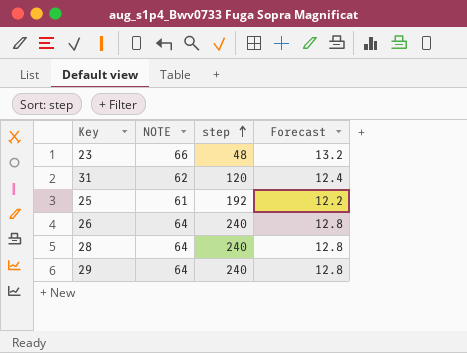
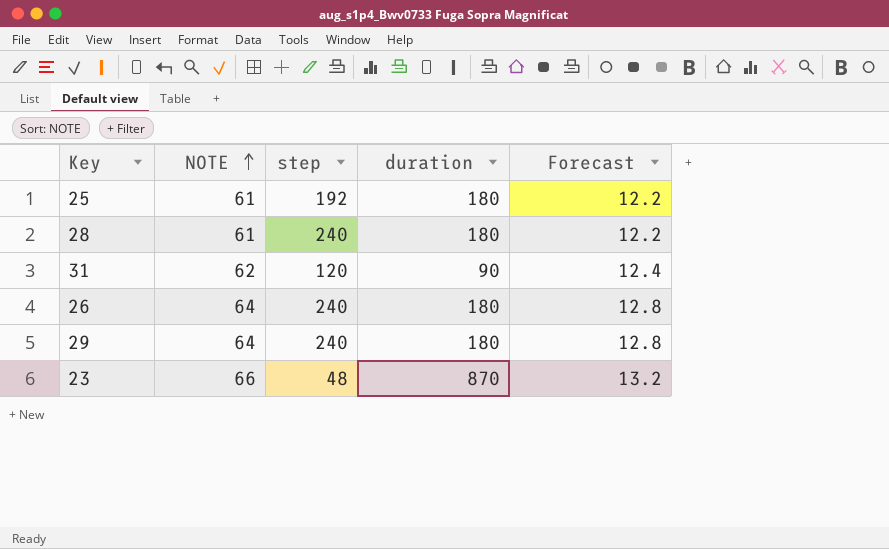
row order: step ascending -> NOTE ascending
column duration | position: none -> 4
28 | NOTE: 64 -> 61
28 | Forecast: 12.8 -> 12.2

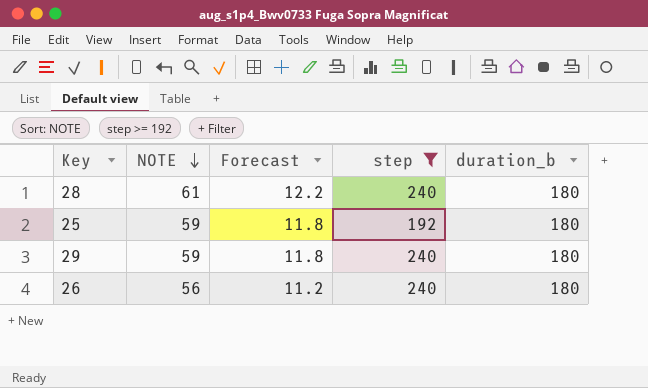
filter: none -> step >= 192
row order: NOTE ascending -> NOTE descending
column Forecast | position: 5 -> 3
column name: duration -> duration_b
25 | NOTE: 61 -> 59
25 | Forecast: 12.2 -> 11.8
29 | NOTE: 64 -> 59
29 | Forecast: 12.8 -> 11.8
26 | NOTE: 64 -> 56
26 | Forecast: 12.8 -> 11.2

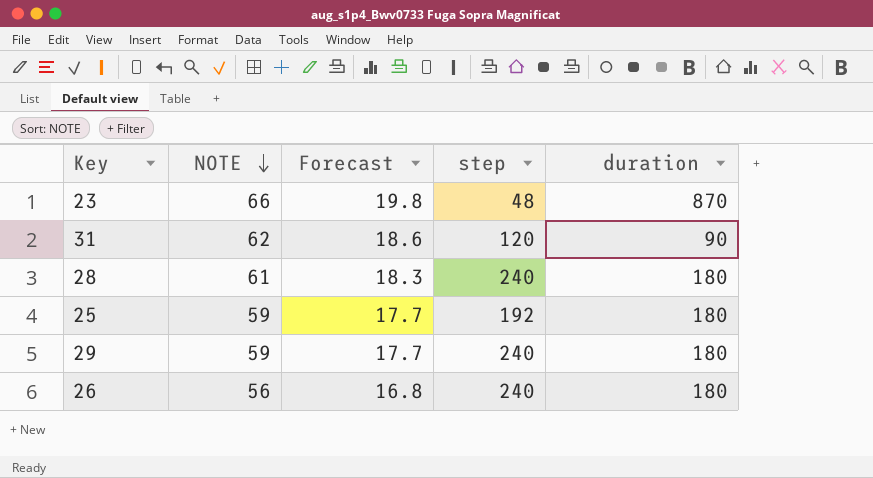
filter: step >= 192 -> none
column Forecast | formula: [NOTE] * 0.2 -> [NOTE] * 0.3
column name: duration_b -> duration

